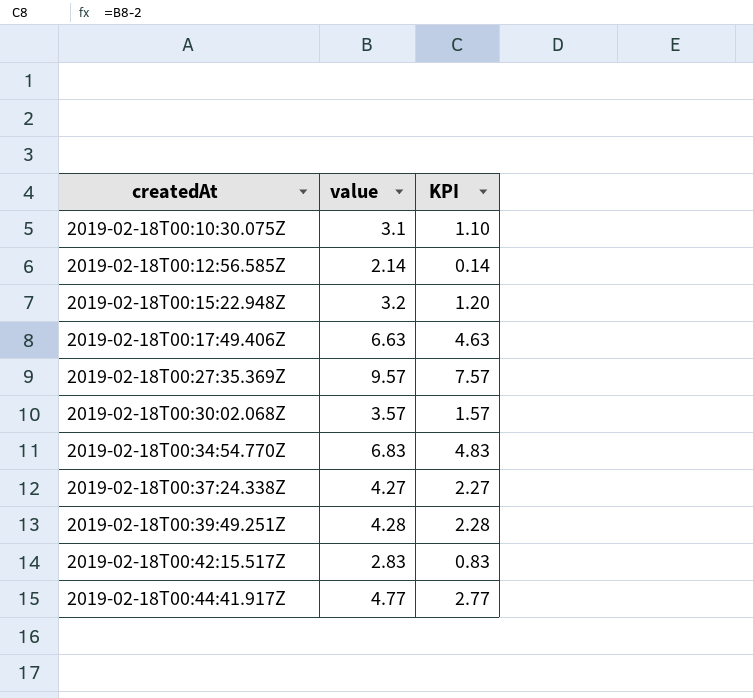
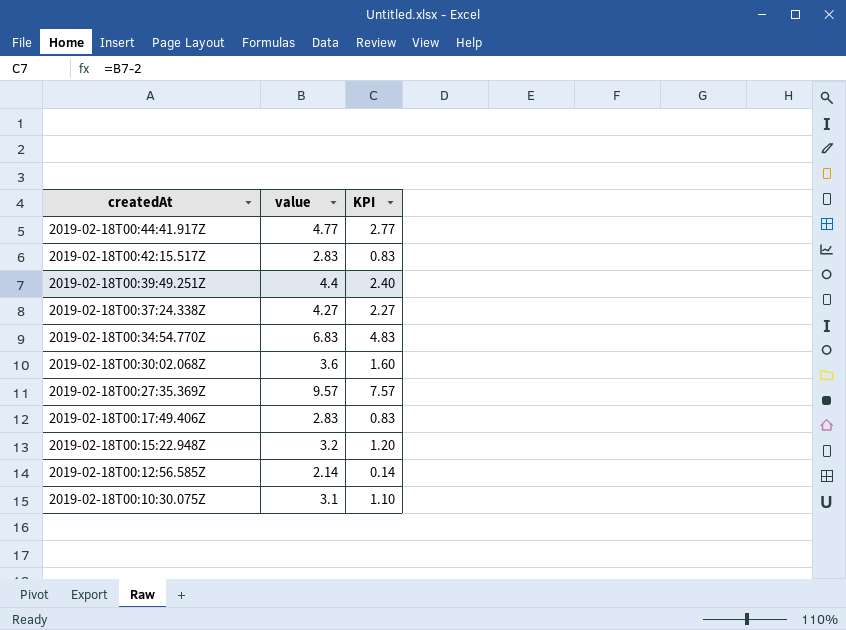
row order: createdAt ascending -> createdAt descending
2019-02-18T00:39:49.251Z | value: 4.28 -> 4.4
2019-02-18T00:39:49.251Z | KPI: 2.28 -> 2.40
2019-02-18T00:30:02.068Z | value: 3.57 -> 3.6
2019-02-18T00:30:02.068Z | KPI: 1.57 -> 1.60
2019-02-18T00:17:49.406Z | value: 6.63 -> 2.83
2019-02-18T00:17:49.406Z | KPI: 4.63 -> 0.83

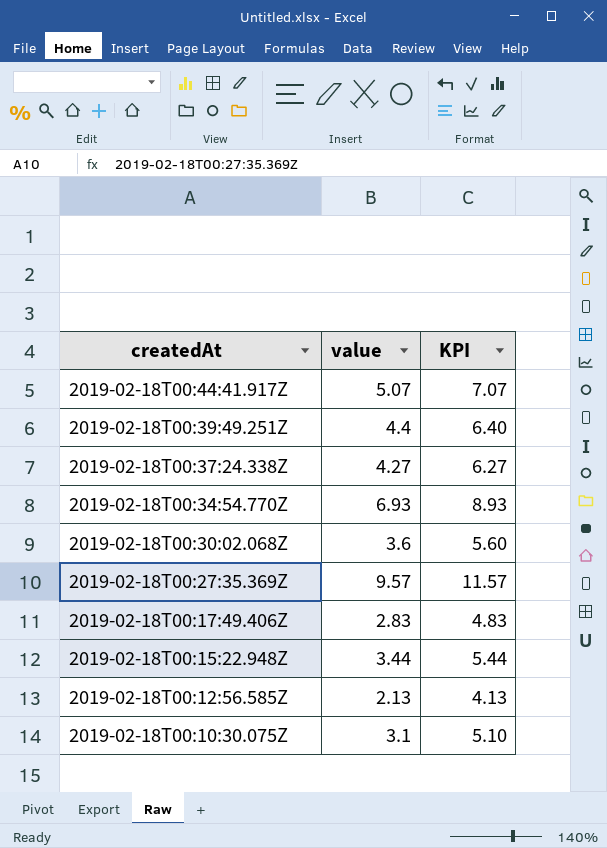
column KPI | formula: [value] - 2 -> [value] + 2
row 2019-02-18T00:42:15.517Z: 2.83 | 0.83 -> none
2019-02-18T00:44:41.917Z | value: 4.77 -> 5.07
2019-02-18T00:34:54.770Z | value: 6.83 -> 6.93
2019-02-18T00:15:22.948Z | value: 3.2 -> 3.44
2019-02-18T00:12:56.585Z | value: 2.14 -> 2.13

